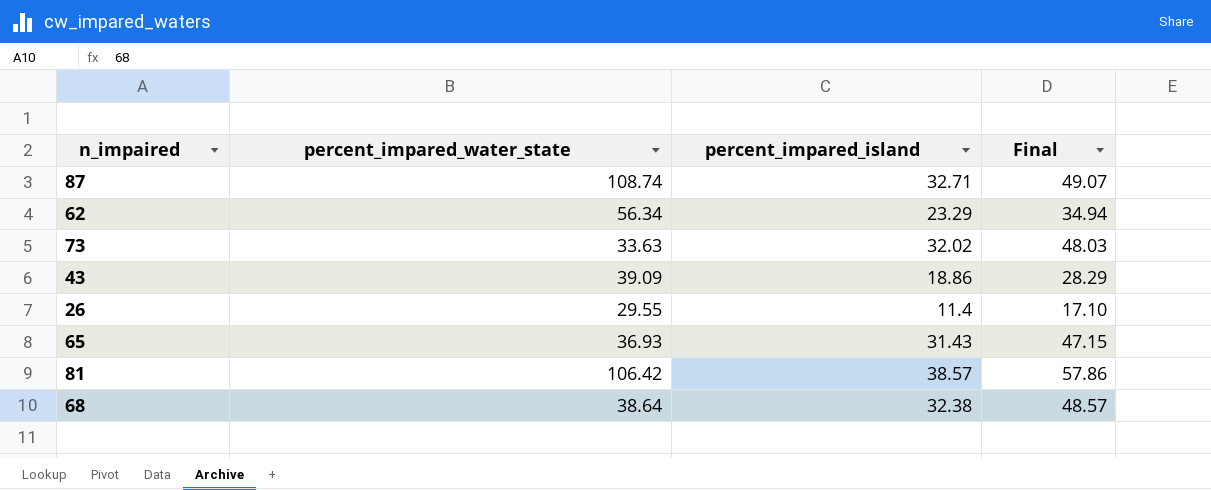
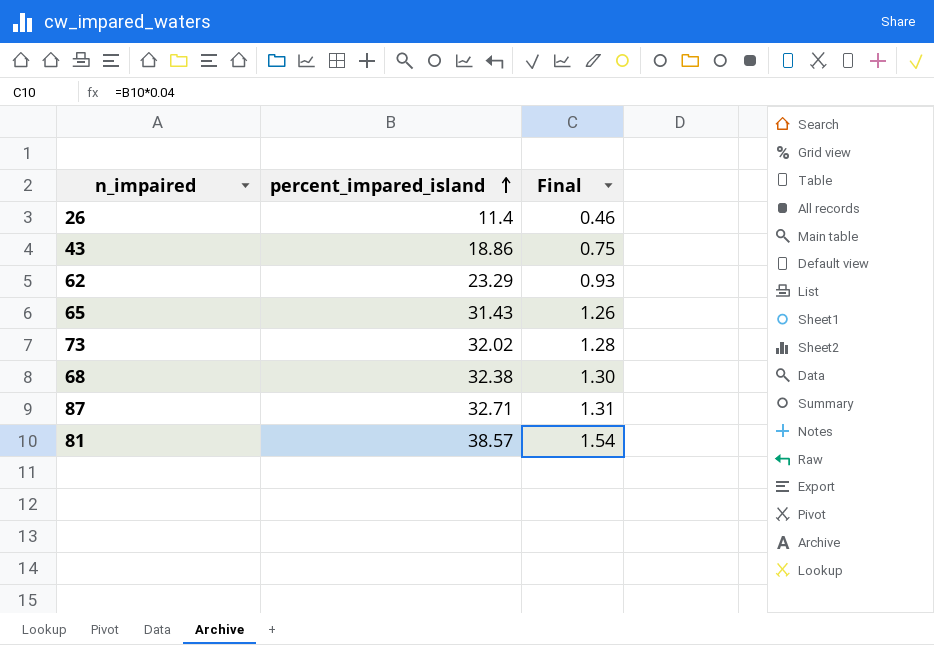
row order: none -> percent_impared_island ascending
column percent_impared_water_state | position: 2 -> none
column Final | formula: [percent_impared_island] * 1.5 -> [percent_impared_island] * 0.04

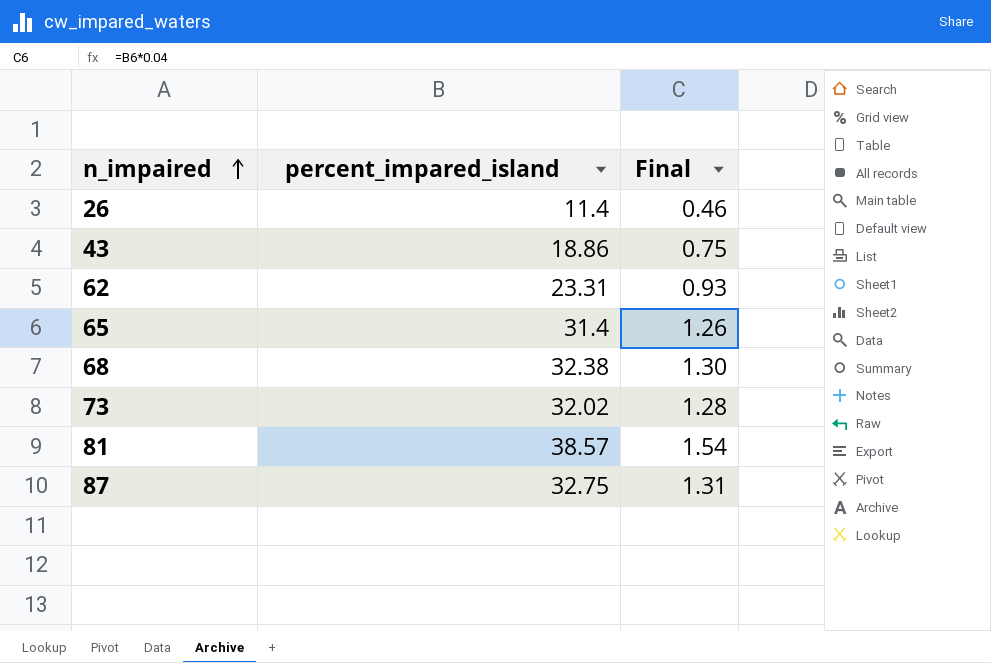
row order: percent_impared_island ascending -> n_impaired ascending
62 | percent_impared_island: 23.29 -> 23.31
65 | percent_impared_island: 31.43 -> 31.4
87 | percent_impared_island: 32.71 -> 32.75

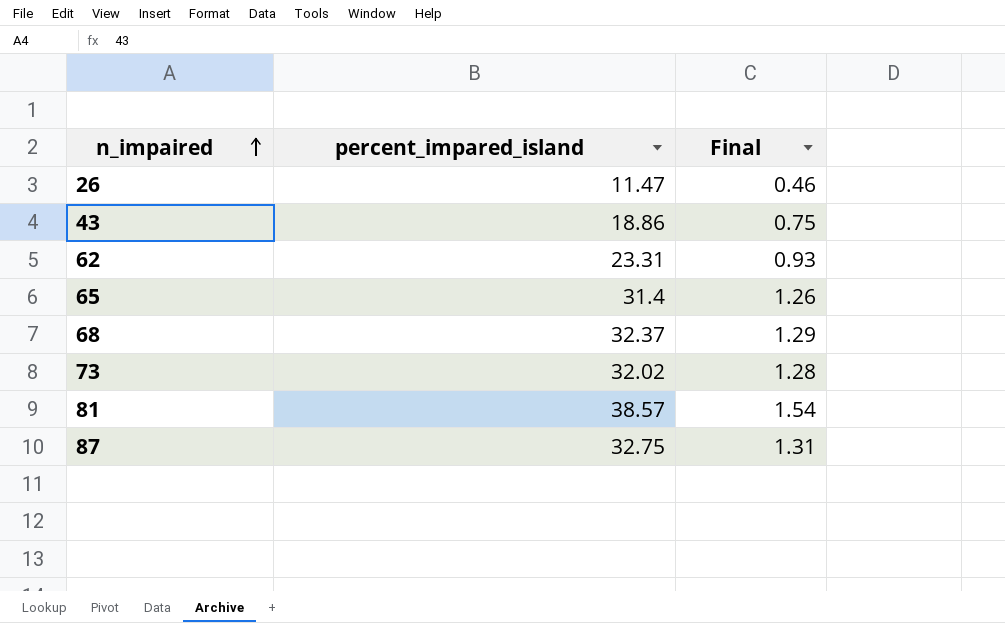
26 | percent_impared_island: 11.4 -> 11.47
68 | percent_impared_island: 32.38 -> 32.37
68 | Final: 1.30 -> 1.29

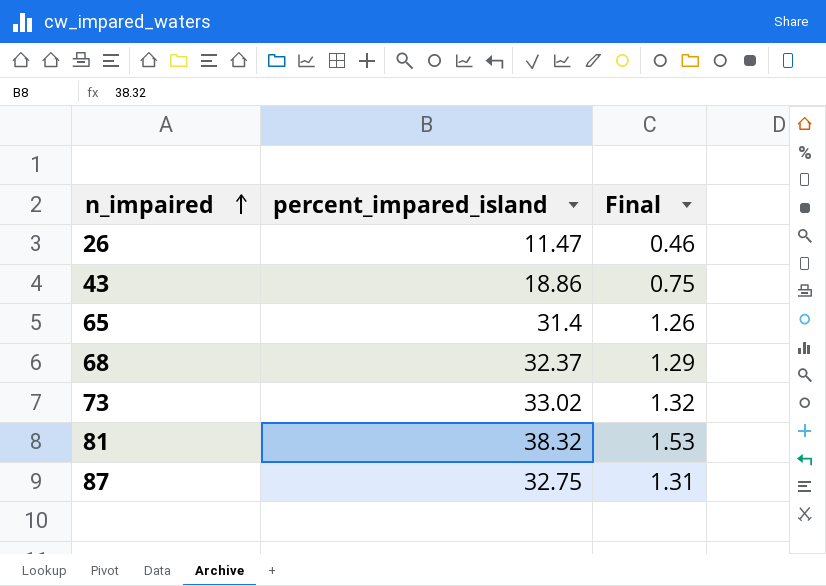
row 62: 23.31 | 0.93 -> none
73 | percent_impared_island: 32.02 -> 33.02
73 | Final: 1.28 -> 1.32
81 | percent_impared_island: 38.57 -> 38.32
81 | Final: 1.54 -> 1.53

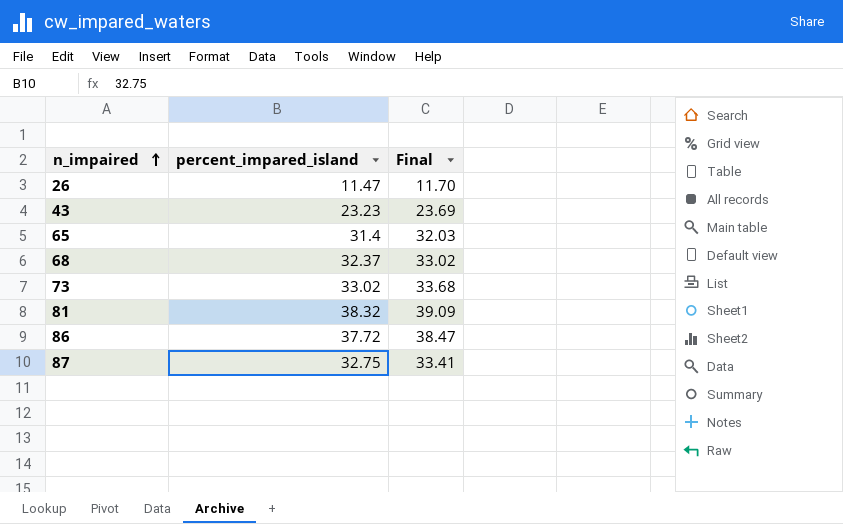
column Final | formula: [percent_impared_island] * 0.04 -> [percent_impared_island] * 1.02
43 | percent_impared_island: 18.86 -> 23.23
row 86: none -> 37.72 | 38.47

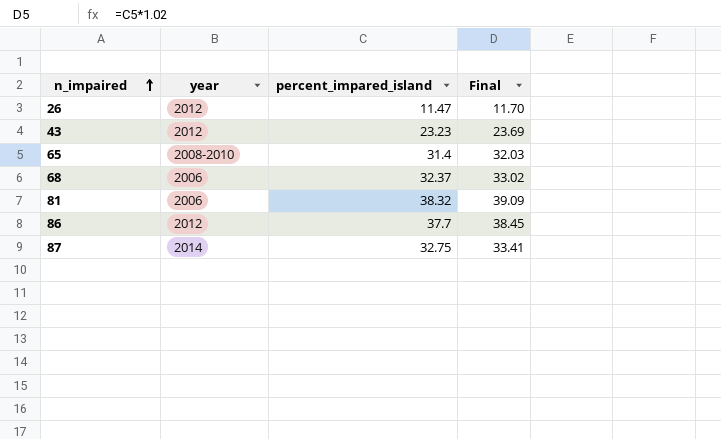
column year | position: none -> 2
row 73: 33.02 | 33.68 -> none
86 | percent_impared_island: 37.72 -> 37.7
86 | Final: 38.47 -> 38.45

